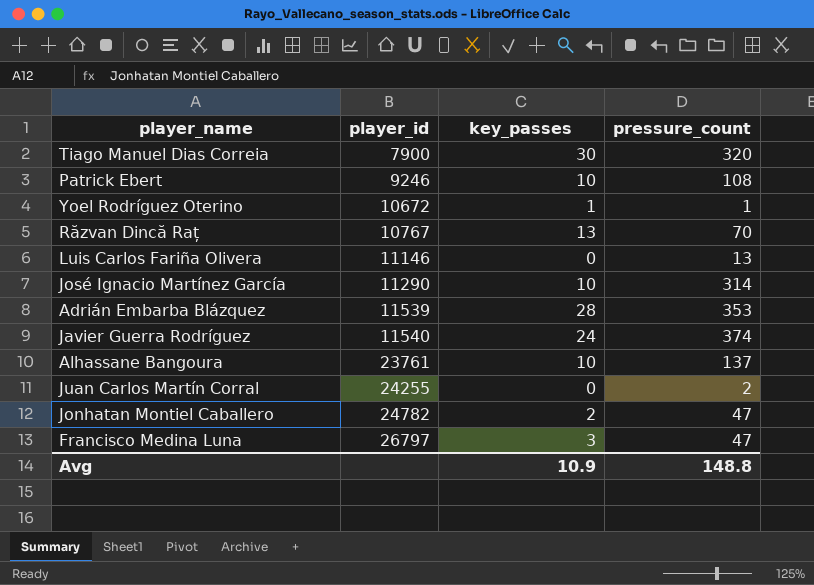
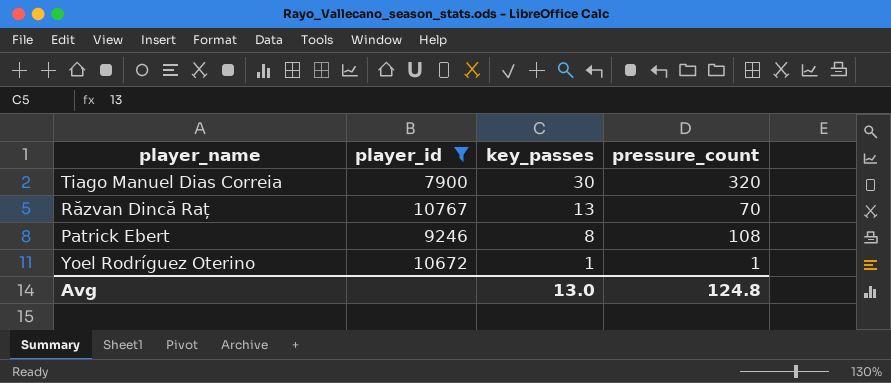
filter: none -> player_id <= 10767
row order: player_id ascending -> key_passes descending
Patrick Ebert | key_passes: 10 -> 8
Avg | key_passes: 10.9 -> 13.0
Avg | pressure_count: 148.8 -> 124.8

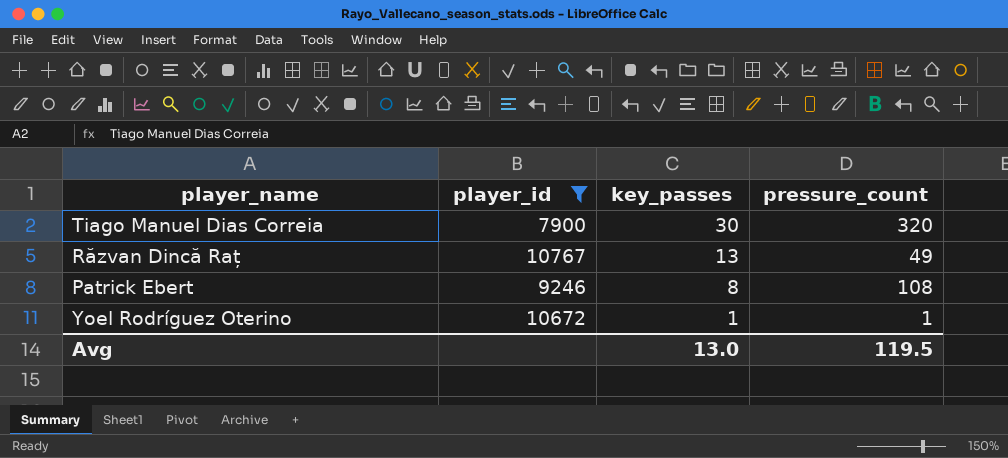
Răzvan Dincă Raț | pressure_count: 70 -> 49
Avg | pressure_count: 124.8 -> 119.5

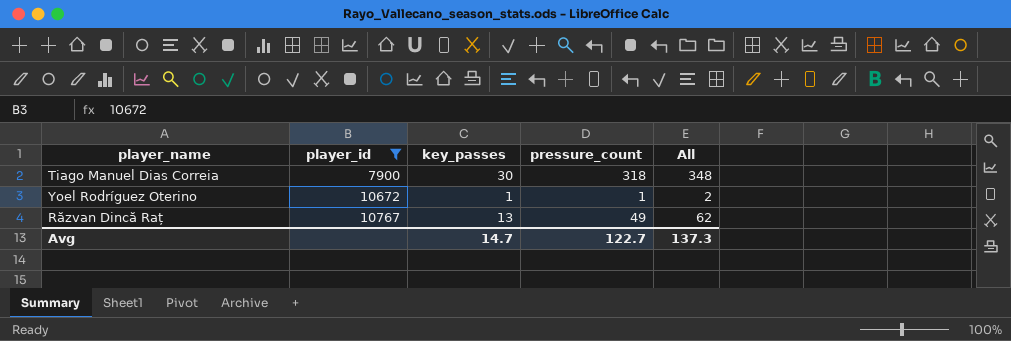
row order: key_passes descending -> player_id ascending
column All | formula: none -> [key_passes] + [pressure_count]
row Patrick Ebert: 9246 | 8 | 108 -> none
Tiago Manuel Dias Correia | pressure_count: 320 -> 318
Avg | key_passes: 13.0 -> 14.7
Avg | pressure_count: 119.5 -> 122.7

